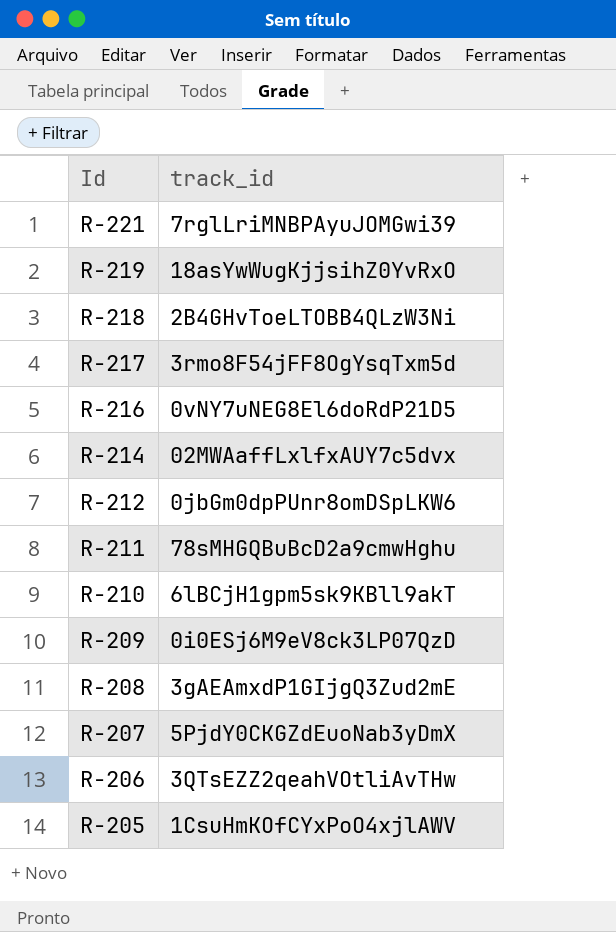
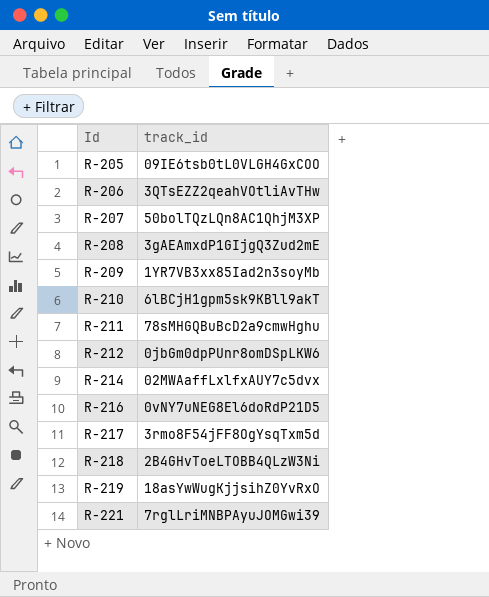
row order: Id descending -> Id ascending
R-205 | track_id: 1CsuHmKOfCYxPoO4xjlAWV -> 09IE6tsb0tL0VLGH4GxCOO
R-207 | track_id: 5PjdY0CKGZdEuoNab3yDmX -> 50bolTQzLQn8AC1QhjM3XP
R-209 | track_id: 0i0ESj6M9eV8ck3LP07QzD -> 1YR7VB3xx85Iad2n3soyMb

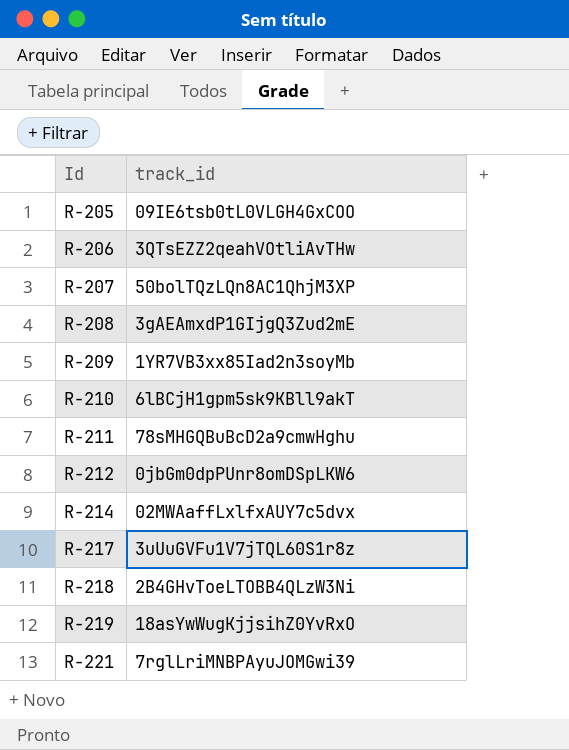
row R-216: 0vNY7uNEG8El6doRdP21D5 -> none
R-217 | track_id: 3rmo8F54jFF8OgYsqTxm5d -> 3uUuGVFu1V7jTQL60S1r8z

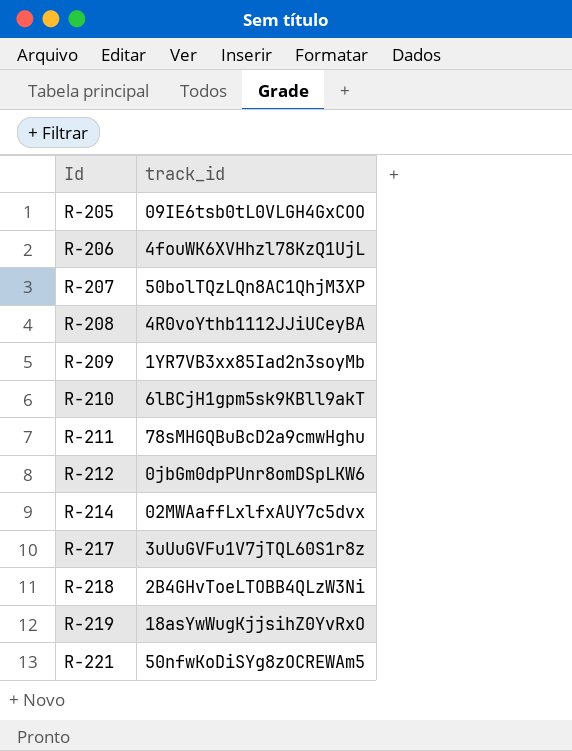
R-206 | track_id: 3QTsEZZ2qeahVOtliAvTHw -> 4fouWK6XVHhzl78KzQ1UjL
R-208 | track_id: 3gAEAmxdP1GIjgQ3Zud2mE -> 4R0voYthb1112JJiUCeyBA
R-221 | track_id: 7rglLriMNBPAyuJOMGwi39 -> 50nfwKoDiSYg8zOCREWAm5

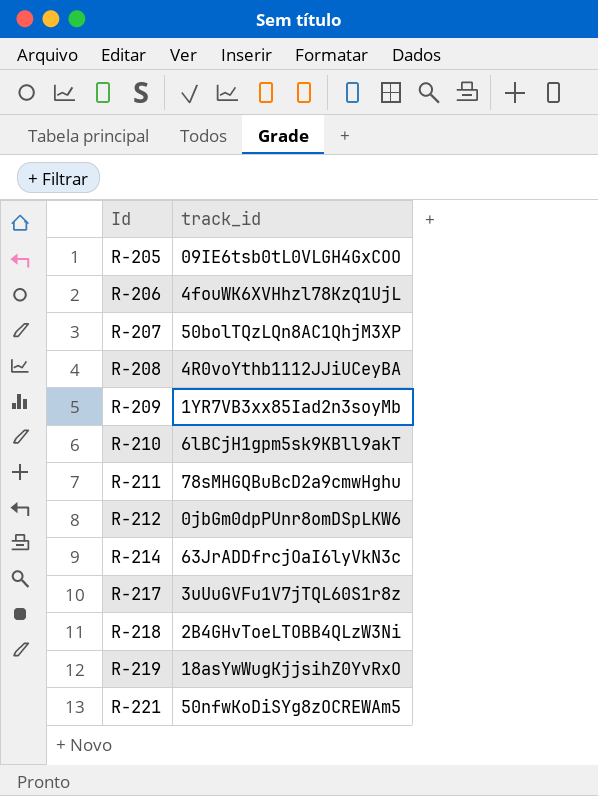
R-214 | track_id: 02MWAaffLxlfxAUY7c5dvx -> 63JrADDfrcjOaI6lyVkN3c

